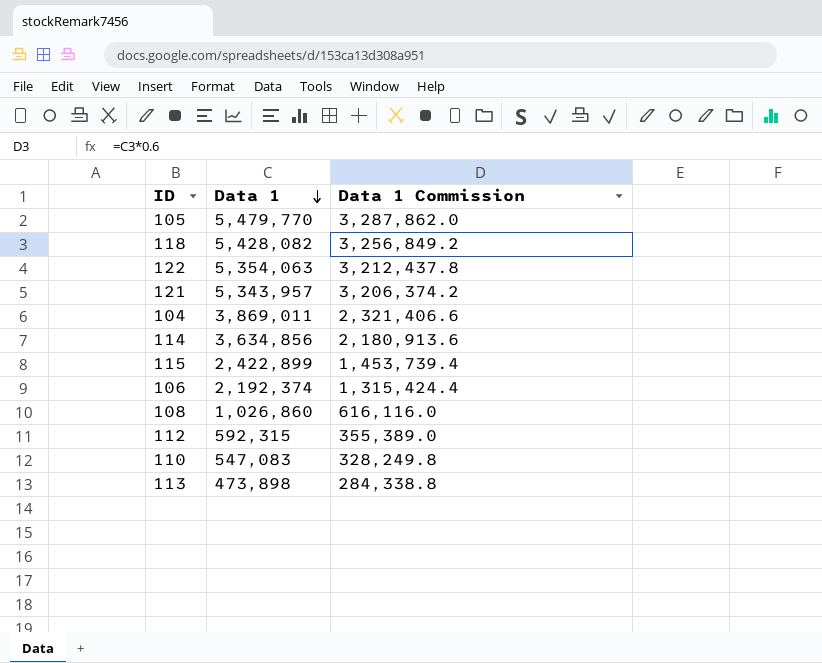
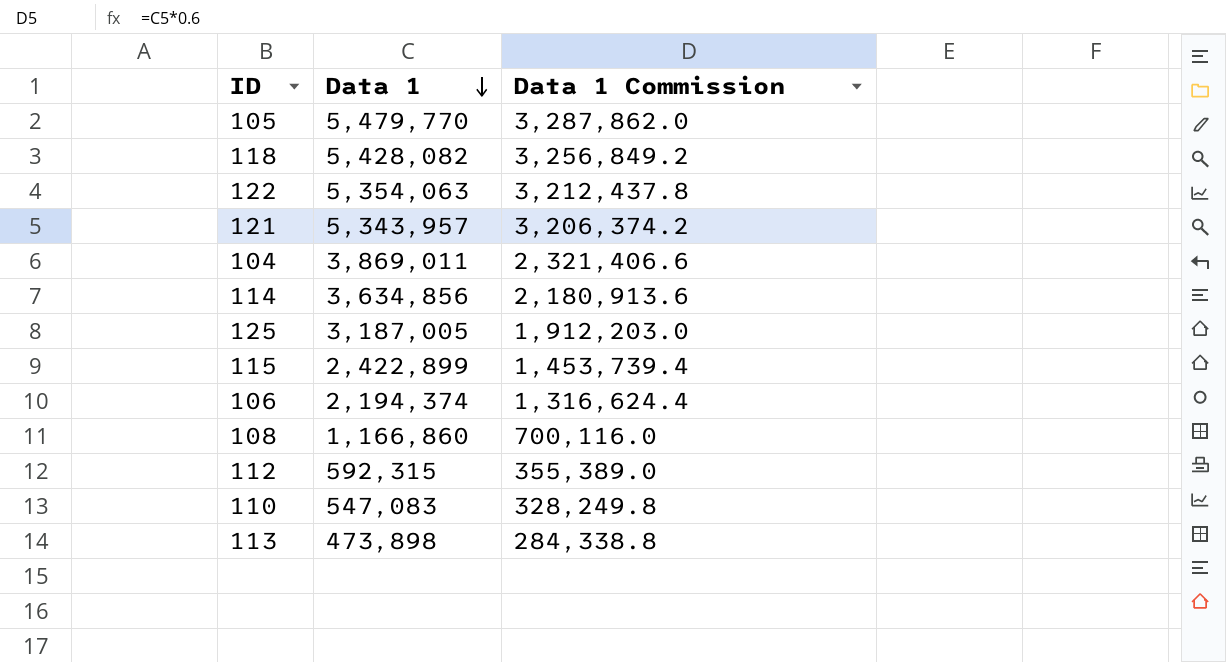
row 125: none -> 3,187,005 | 1,912,203.0
106 | Data 1: 2,192,374 -> 2,194,374
106 | Data 1 Commission: 1,315,424.4 -> 1,316,624.4
108 | Data 1: 1,026,860 -> 1,166,860
108 | Data 1 Commission: 616,116.0 -> 700,116.0

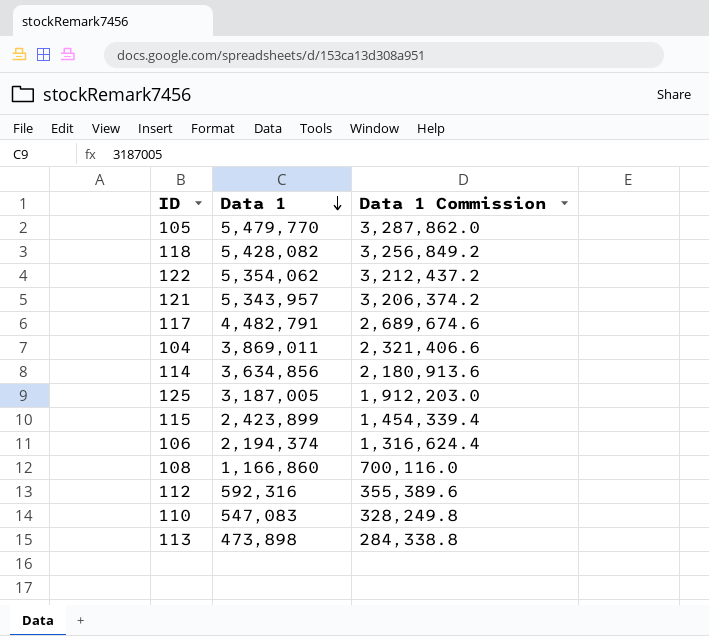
122 | Data 1: 5,354,063 -> 5,354,062
122 | Data 1 Commission: 3,212,437.8 -> 3,212,437.2
row 117: none -> 4,482,791 | 2,689,674.6
115 | Data 1: 2,422,899 -> 2,423,899
115 | Data 1 Commission: 1,453,739.4 -> 1,454,339.4
112 | Data 1: 592,315 -> 592,316
112 | Data 1 Commission: 355,389.0 -> 355,389.6

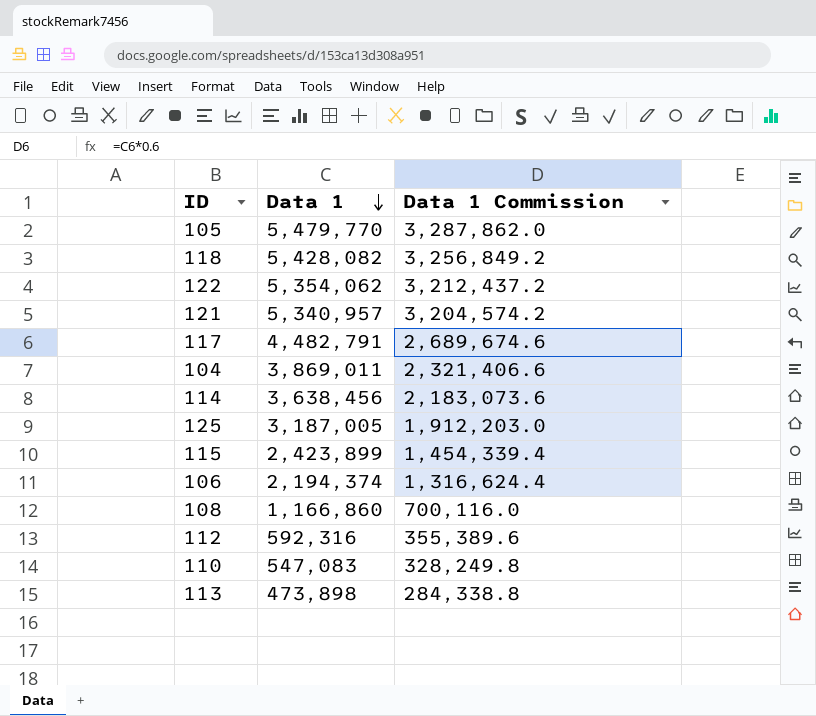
121 | Data 1: 5,343,957 -> 5,340,957
121 | Data 1 Commission: 3,206,374.2 -> 3,204,574.2
114 | Data 1: 3,634,856 -> 3,638,456
114 | Data 1 Commission: 2,180,913.6 -> 2,183,073.6

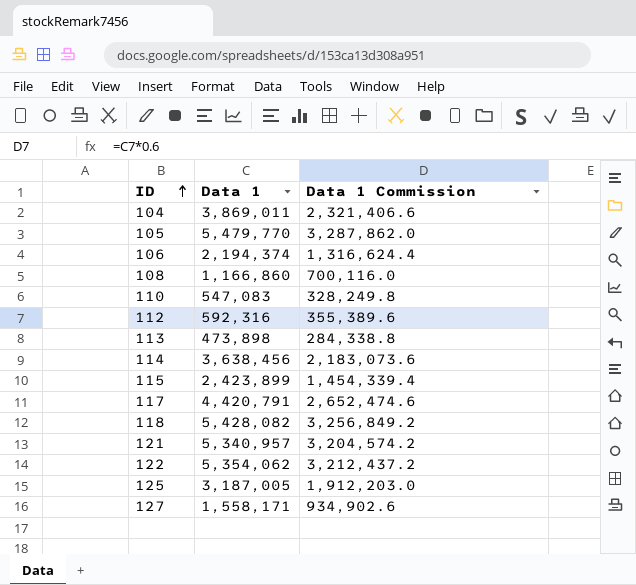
row order: Data 1 descending -> ID ascending
117 | Data 1: 4,482,791 -> 4,420,791
117 | Data 1 Commission: 2,689,674.6 -> 2,652,474.6
row 127: none -> 1,558,171 | 934,902.6

